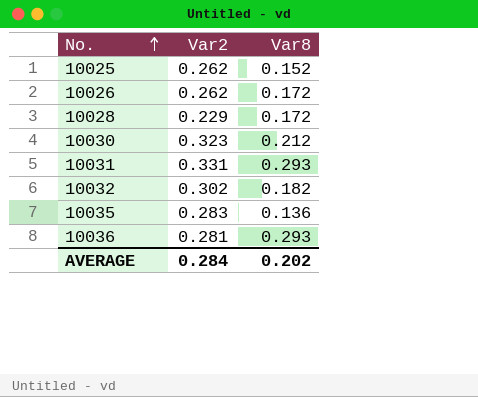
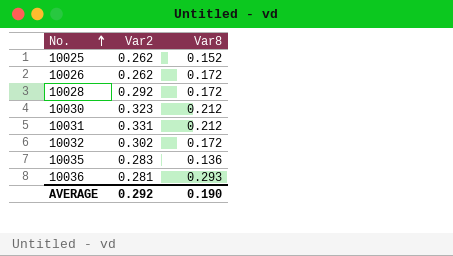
10028 | Var2: 0.229 -> 0.292
10031 | Var8: 0.293 -> 0.212
10032 | Var8: 0.182 -> 0.172
AVERAGE | Var2: 0.284 -> 0.292
AVERAGE | Var8: 0.202 -> 0.190

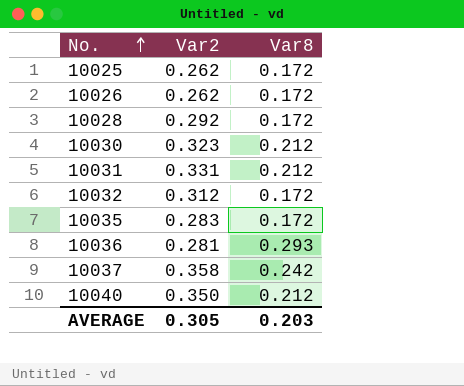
10025 | Var8: 0.152 -> 0.172
10032 | Var2: 0.302 -> 0.312
10035 | Var8: 0.136 -> 0.172
row 10037: none -> 0.358 | 0.242
row 10040: none -> 0.350 | 0.212
AVERAGE | Var2: 0.292 -> 0.305
AVERAGE | Var8: 0.190 -> 0.203

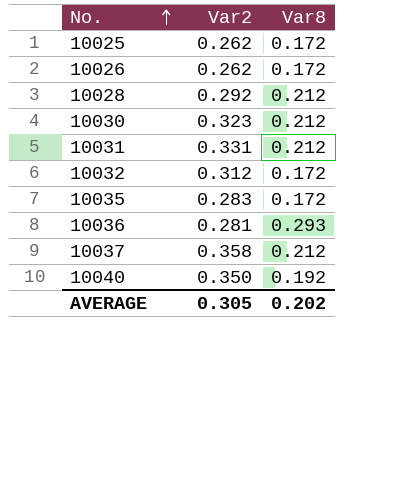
10028 | Var8: 0.172 -> 0.212
10037 | Var8: 0.242 -> 0.212
10040 | Var8: 0.212 -> 0.192
AVERAGE | Var8: 0.203 -> 0.202

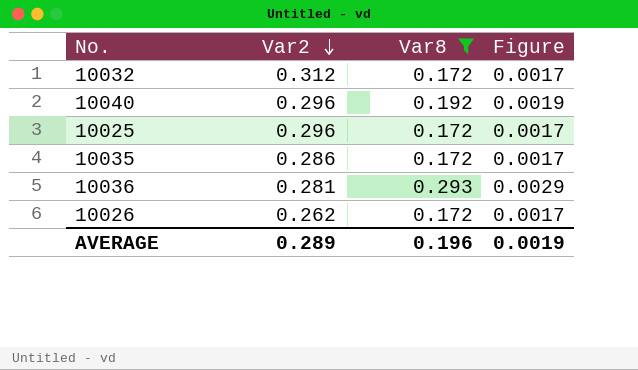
filter: none -> Var8 != 0.212
row order: No. ascending -> Var2 descending
column Figure | formula: none -> [Var8] * 0.01
10040 | Var2: 0.350 -> 0.296
10025 | Var2: 0.262 -> 0.296
10035 | Var2: 0.283 -> 0.286
AVERAGE | Var2: 0.305 -> 0.289
AVERAGE | Var8: 0.202 -> 0.196

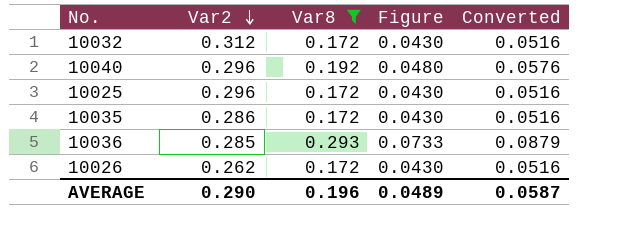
column Figure | formula: [Var8] * 0.01 -> [Var8] * 0.25
column Converted | formula: none -> [Var8] * 0.3
10036 | Var2: 0.281 -> 0.285
AVERAGE | Var2: 0.289 -> 0.290
AVERAGE | Figure: 0.0019 -> 0.0489

